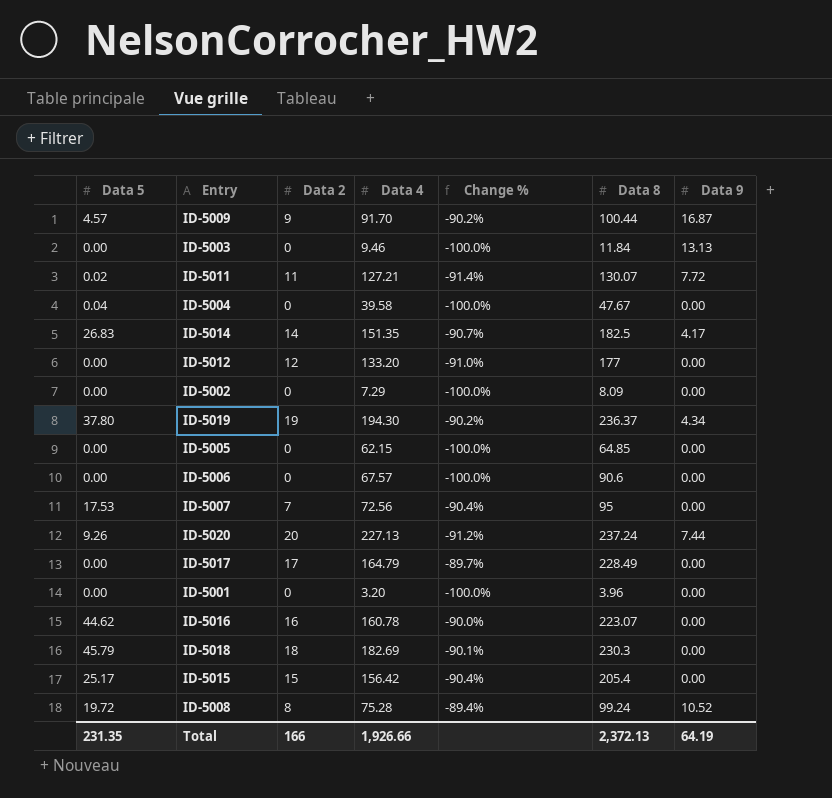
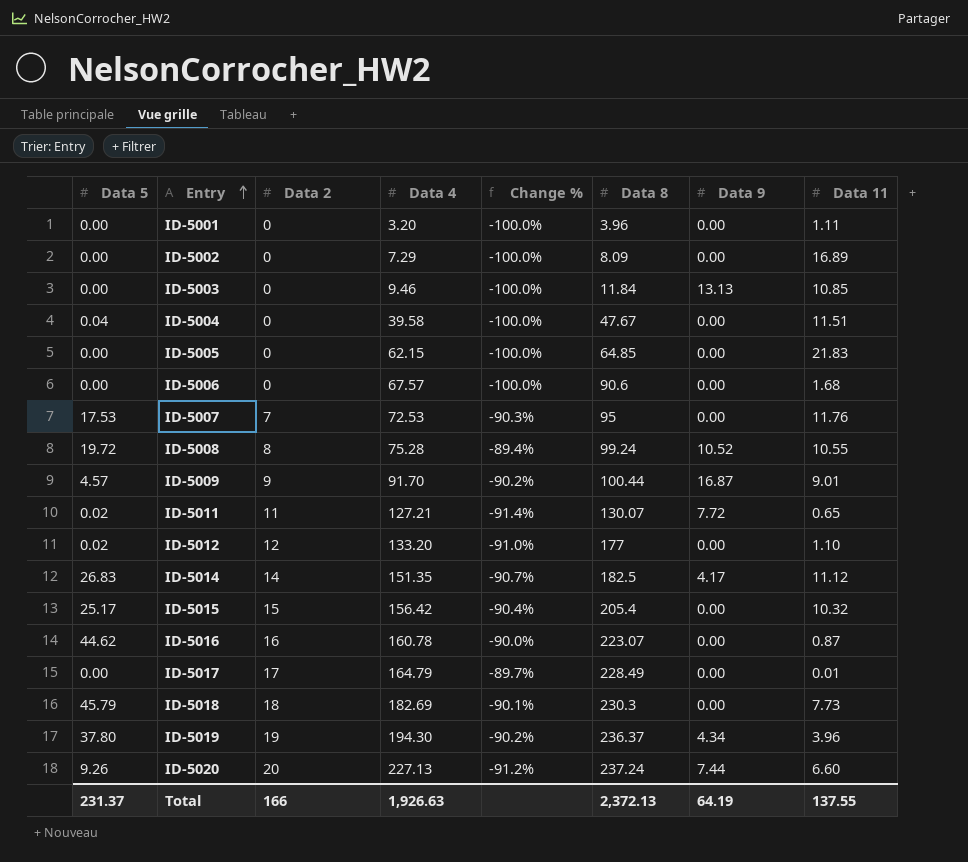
row order: none -> Entry ascending
column Data 11 | position: none -> 8
ID-5007 | Data 4: 72.56 -> 72.53
ID-5007 | Change %: -90.4% -> -90.3%
ID-5012 | Data 5: 0.00 -> 0.02
Total | Data 5: 231.35 -> 231.37
Total | Data 4: 1,926.66 -> 1,926.63

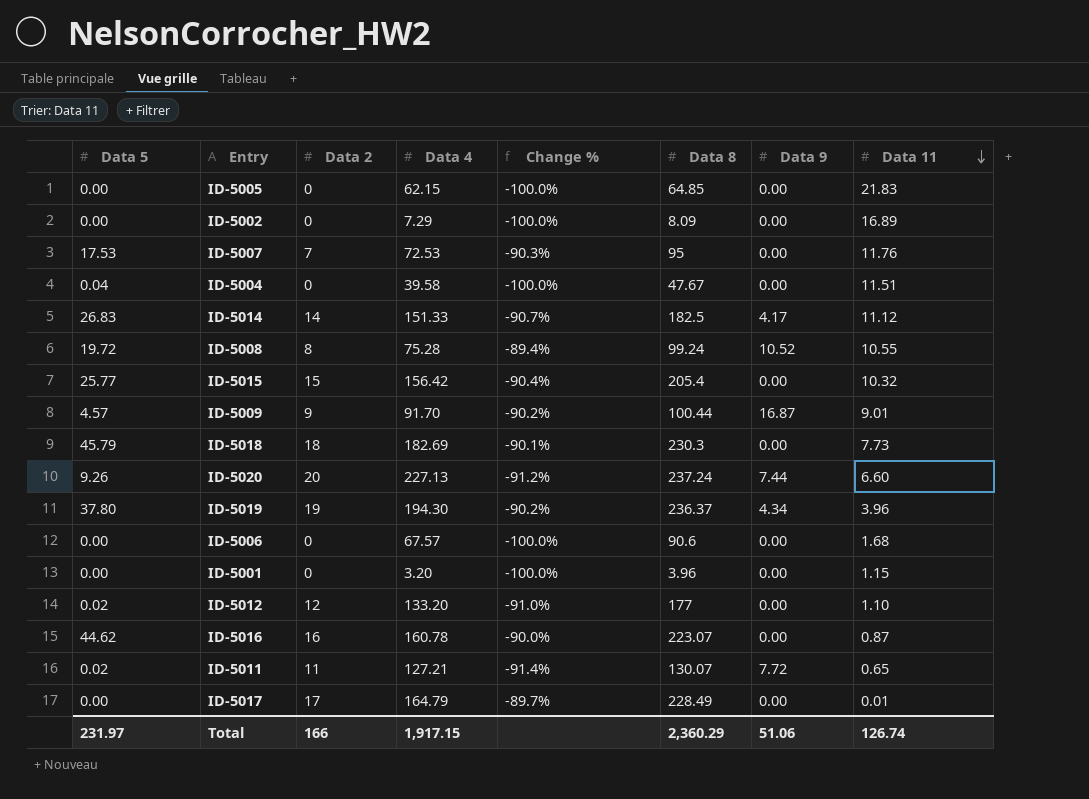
row order: Entry ascending -> Data 11 descending
row ID-5003: 0.00 | 0 | 9.46 | -100.0% | 11.84 | 13.13 | 10.85 -> none
ID-5014 | Data 4: 151.35 -> 151.33
ID-5015 | Data 5: 25.17 -> 25.77
ID-5001 | Data 11: 1.11 -> 1.15
Total | Data 5: 231.37 -> 231.97
Total | Data 4: 1,926.63 -> 1,917.15
Total | Data 8: 2,372.13 -> 2,360.29
Total | Data 9: 64.19 -> 51.06
Total | Data 11: 137.55 -> 126.74

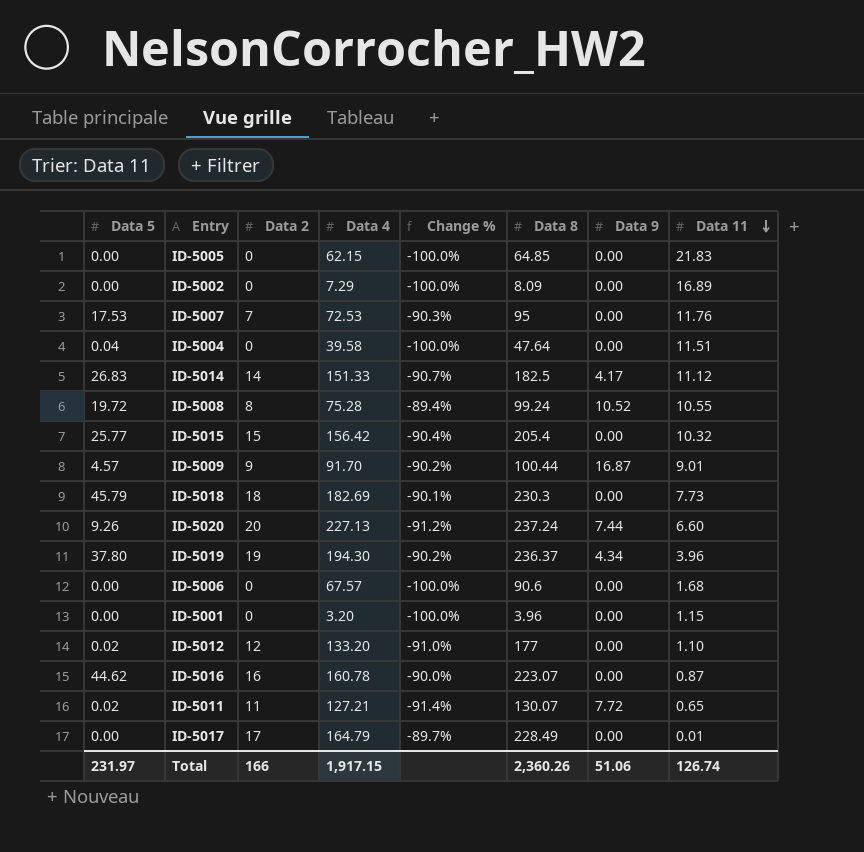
ID-5004 | Data 8: 47.67 -> 47.64
Total | Data 8: 2,360.29 -> 2,360.26

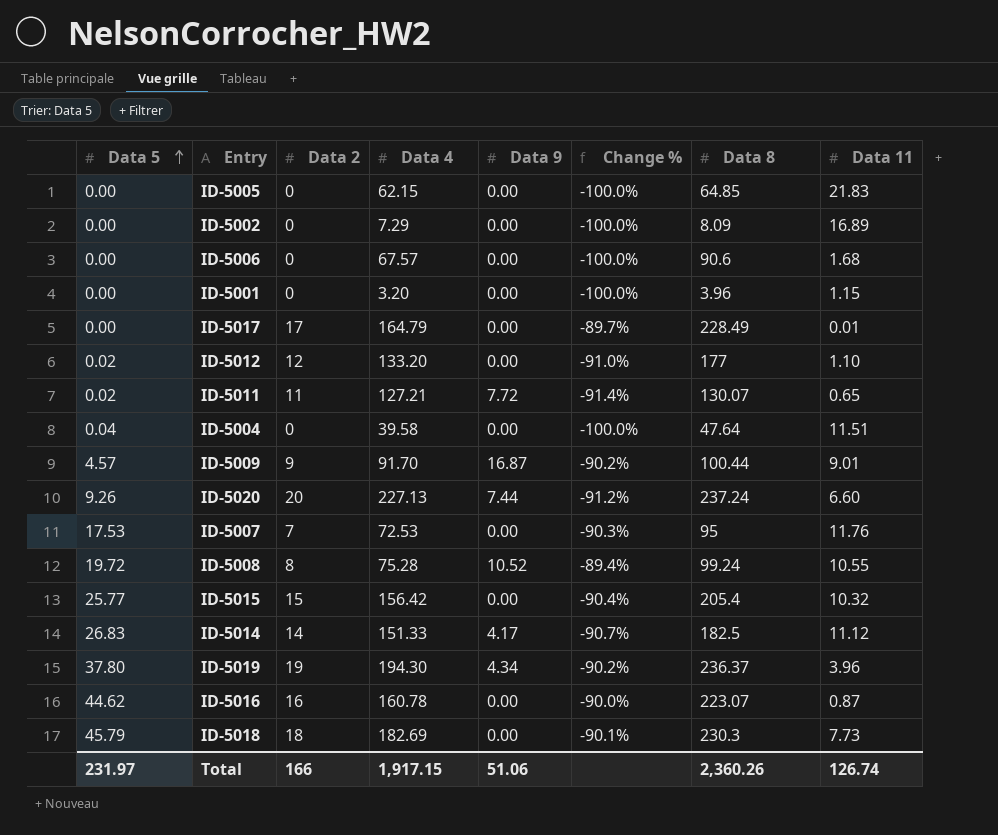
row order: Data 11 descending -> Data 5 ascending
column Data 9 | position: 7 -> 5

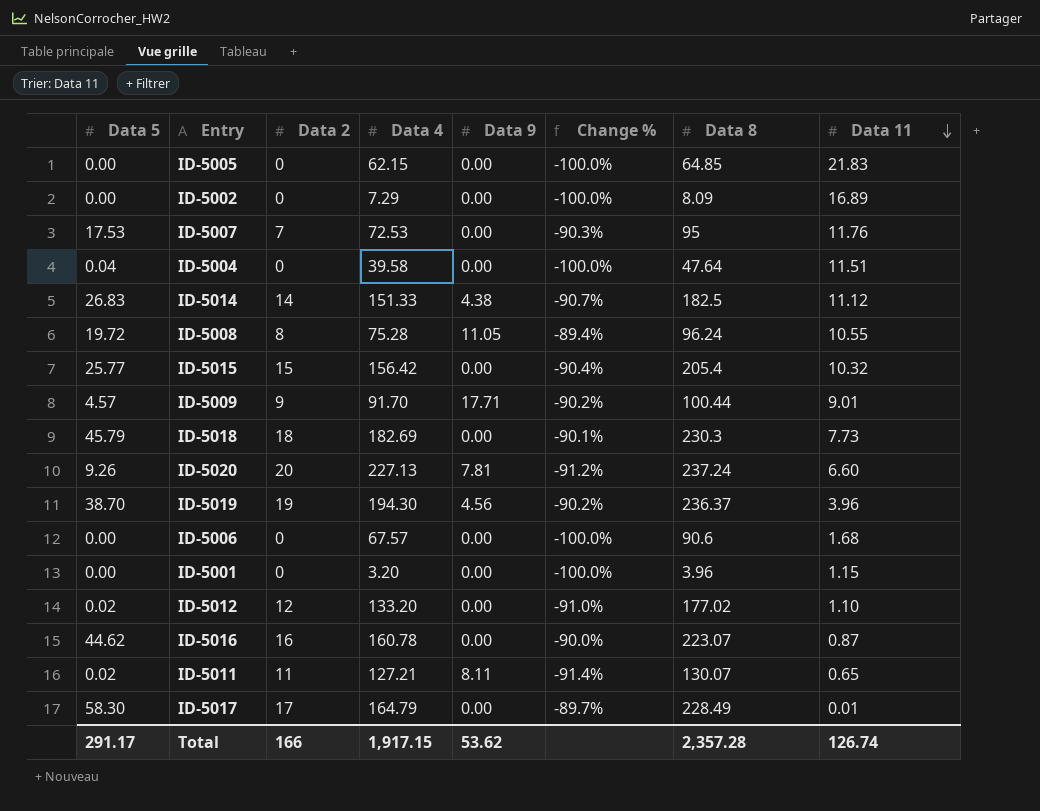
row order: Data 5 ascending -> Data 11 descending
ID-5014 | Data 9: 4.17 -> 4.38
ID-5008 | Data 9: 10.52 -> 11.05
ID-5008 | Data 8: 99.24 -> 96.24
ID-5009 | Data 9: 16.87 -> 17.71
ID-5020 | Data 9: 7.44 -> 7.81
ID-5019 | Data 5: 37.80 -> 38.70
ID-5019 | Data 9: 4.34 -> 4.56
ID-5012 | Data 8: 177 -> 177.02
ID-5011 | Data 9: 7.72 -> 8.11
ID-5017 | Data 5: 0.00 -> 58.30
Total | Data 5: 231.97 -> 291.17
Total | Data 9: 51.06 -> 53.62
Total | Data 8: 2,360.26 -> 2,357.28

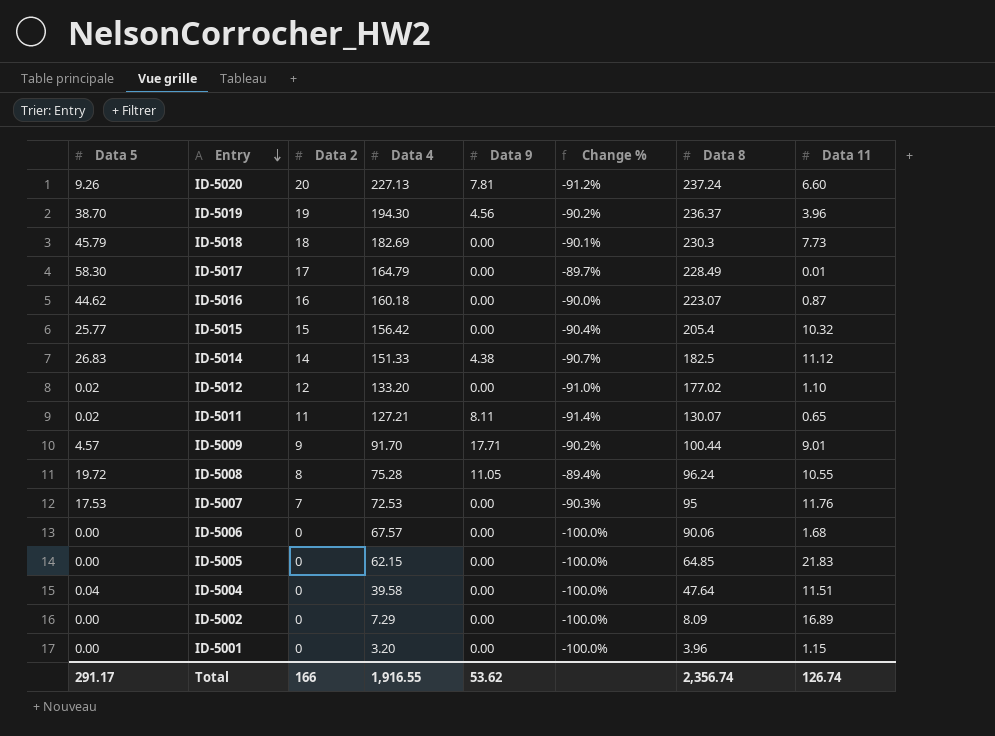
row order: Data 11 descending -> Entry descending
ID-5016 | Data 4: 160.78 -> 160.18
ID-5006 | Data 8: 90.6 -> 90.06
Total | Data 4: 1,917.15 -> 1,916.55
Total | Data 8: 2,357.28 -> 2,356.74

